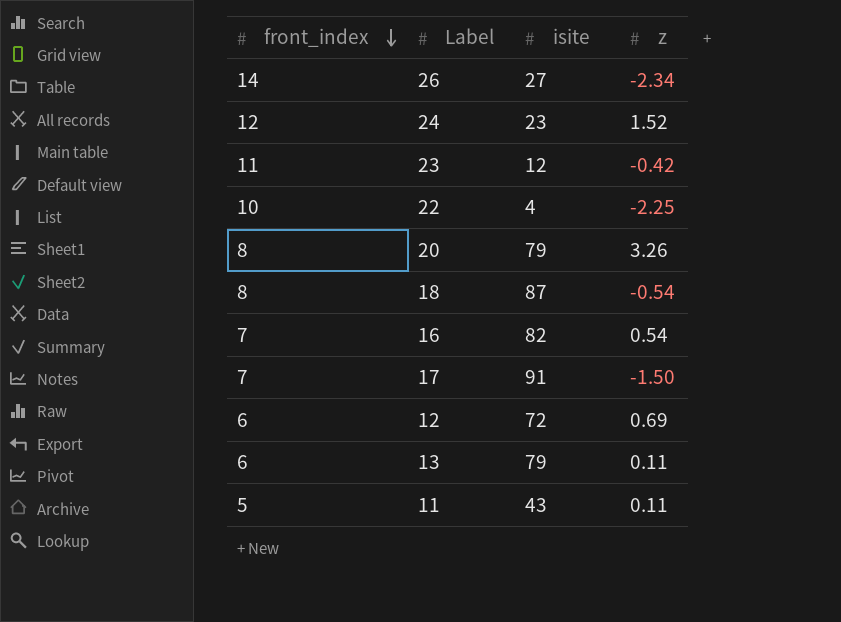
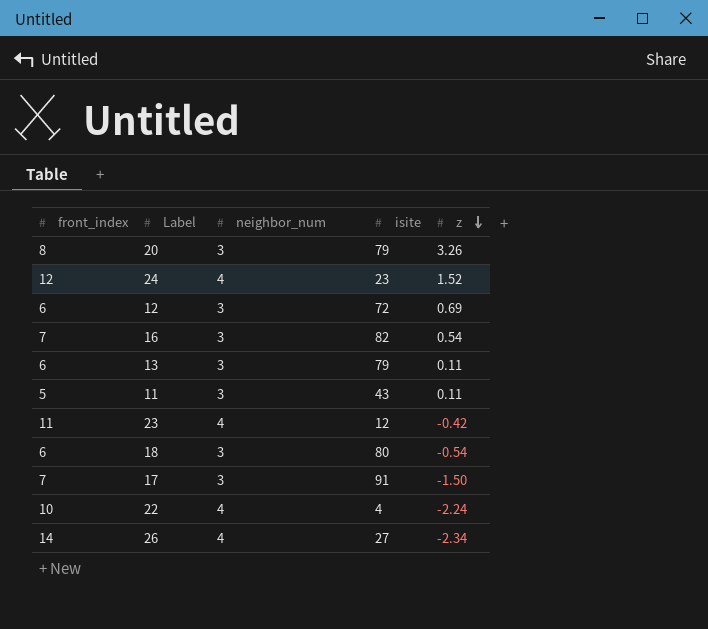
row order: front_index descending -> z descending
column neighbor_num | position: none -> 3
18 | front_index: 8 -> 6
18 | isite: 87 -> 80
22 | z: -2.25 -> -2.24

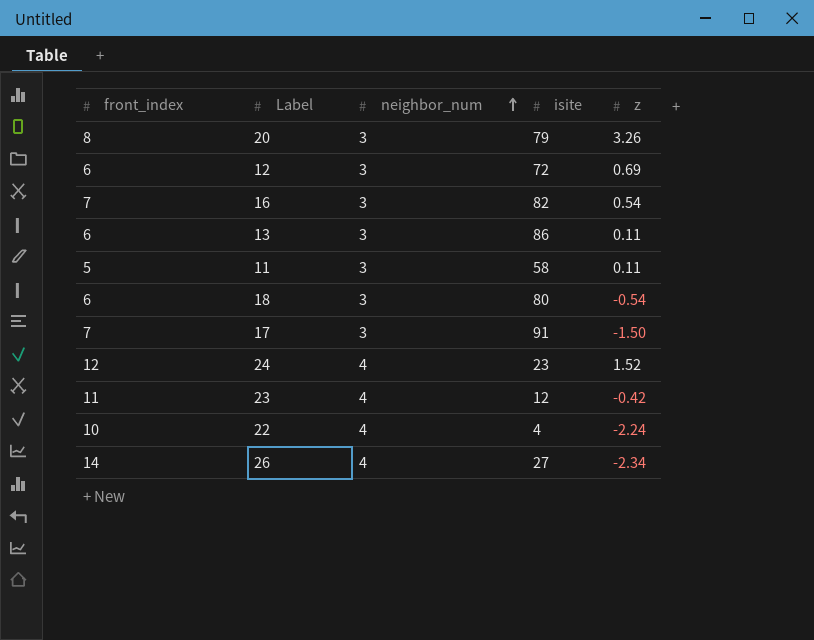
row order: z descending -> neighbor_num ascending
13 | isite: 79 -> 86
11 | isite: 43 -> 58

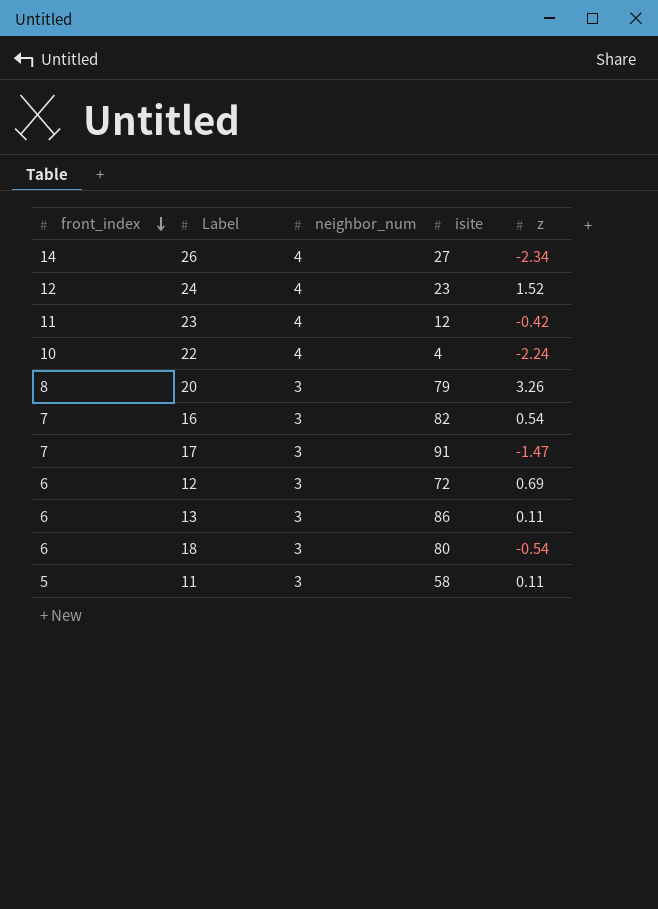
row order: neighbor_num ascending -> front_index descending
17 | z: -1.50 -> -1.47

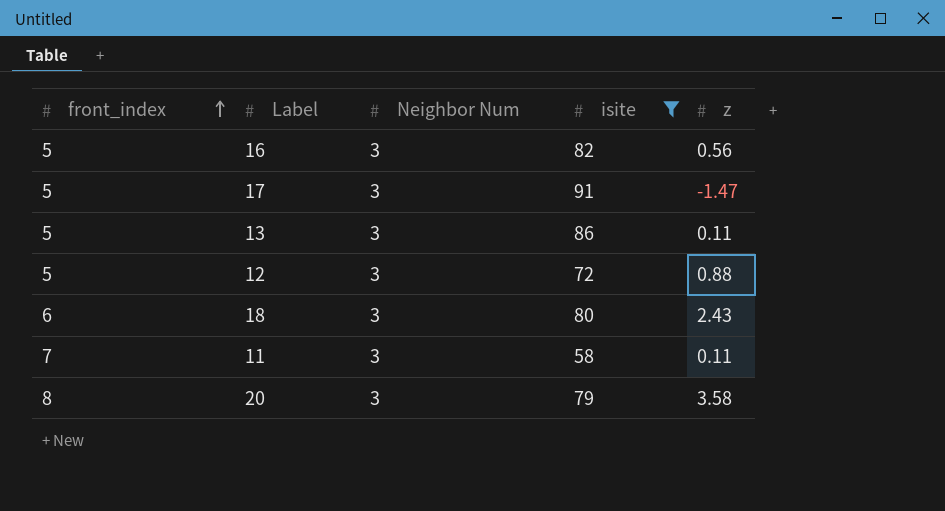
filter: none -> isite >= 58
row order: front_index descending -> front_index ascending
column name: neighbor_num -> Neighbor Num
16 | front_index: 7 -> 5
16 | z: 0.54 -> 0.56
17 | front_index: 7 -> 5
13 | front_index: 6 -> 5
12 | front_index: 6 -> 5
12 | z: 0.69 -> 0.88
18 | z: -0.54 -> 2.43
11 | front_index: 5 -> 7
20 | z: 3.26 -> 3.58

